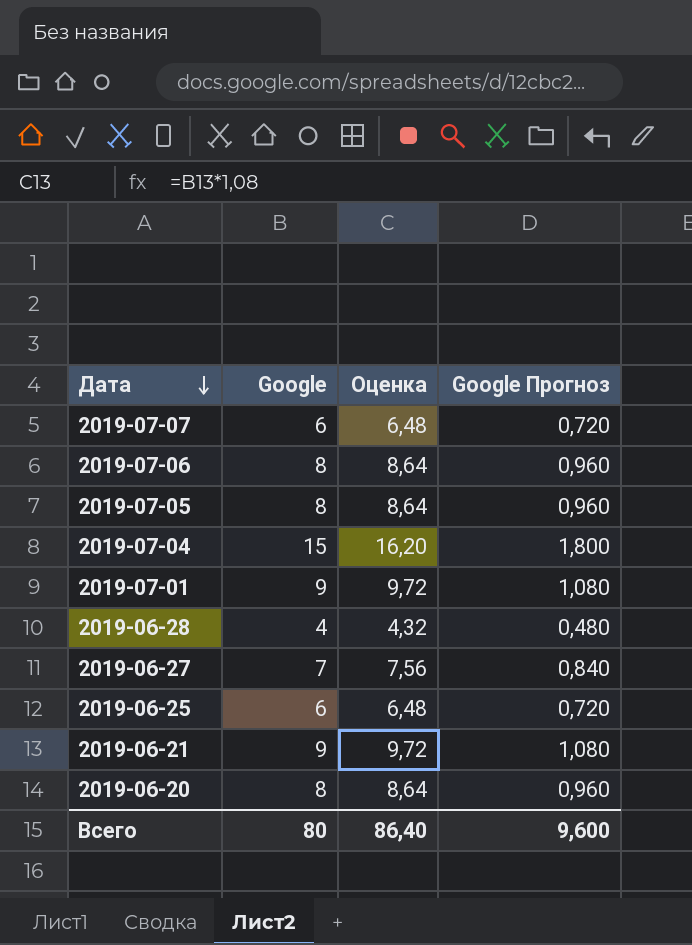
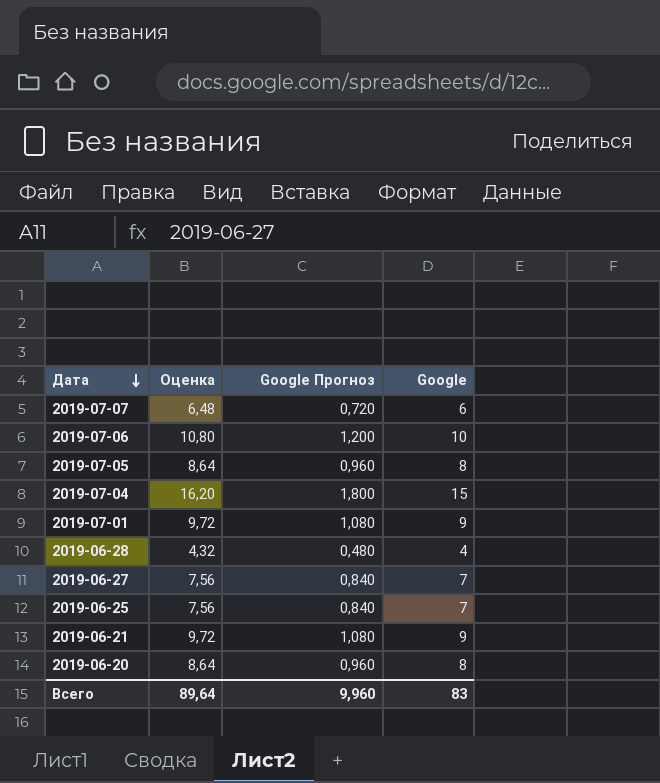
column Google | position: 2 -> 4
2019-07-06 | Оценка: 8,64 -> 10,80
2019-07-06 | Google Прогноз: 0,960 -> 1,200
2019-07-06 | Google: 8 -> 10
2019-06-25 | Оценка: 6,48 -> 7,56
2019-06-25 | Google Прогноз: 0,720 -> 0,840
2019-06-25 | Google: 6 -> 7
Всего | Оценка: 86,40 -> 89,64
Всего | Google Прогноз: 9,600 -> 9,960
Всего | Google: 80 -> 83

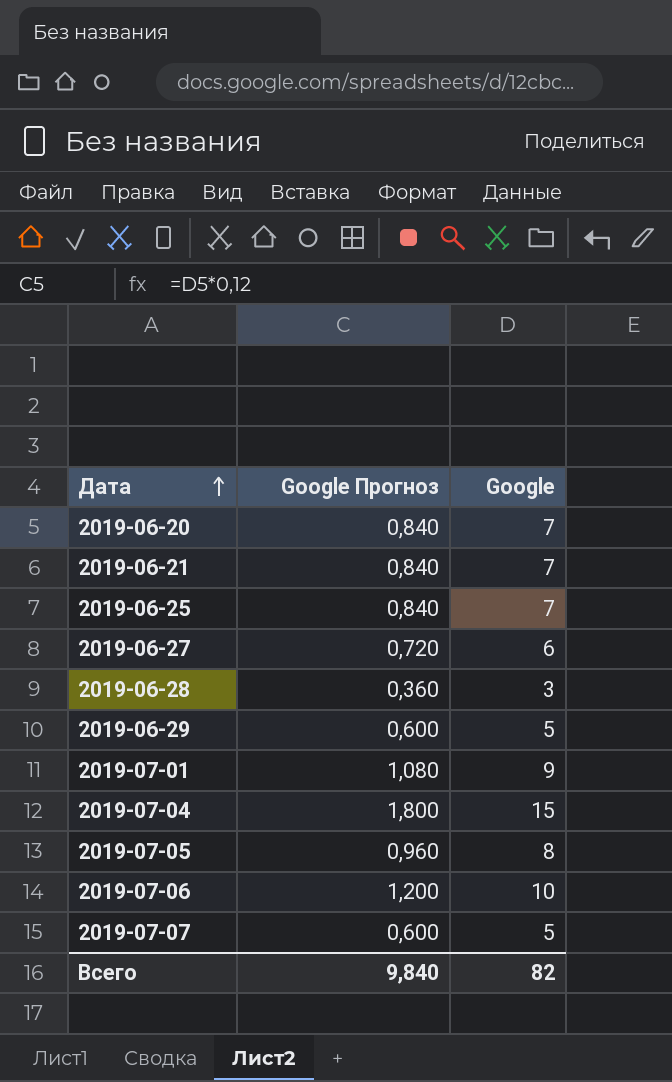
row order: Дата descending -> Дата ascending
column Оценка | formula: [Google] * 1,08 -> none
2019-06-20 | Google Прогноз: 0,960 -> 0,840
2019-06-20 | Google: 8 -> 7
2019-06-21 | Google Прогноз: 1,080 -> 0,840
2019-06-21 | Google: 9 -> 7
2019-06-27 | Google Прогноз: 0,840 -> 0,720
2019-06-27 | Google: 7 -> 6
2019-06-28 | Google Прогноз: 0,480 -> 0,360
2019-06-28 | Google: 4 -> 3
row 2019-06-29: none -> 0,600 | 5
2019-07-07 | Google Прогноз: 0,720 -> 0,600
2019-07-07 | Google: 6 -> 5
Всего | Google Прогноз: 9,960 -> 9,840
Всего | Google: 83 -> 82

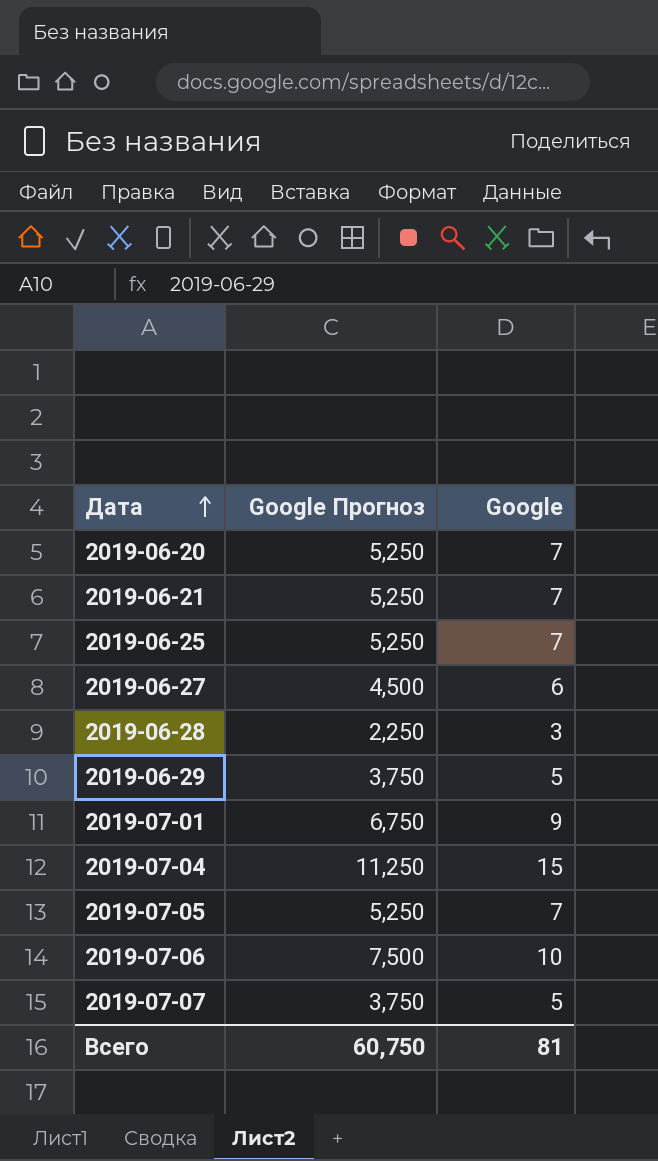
column Google Прогноз | formula: [Google] * 0,12 -> [Google] * 0,75
2019-07-05 | Google: 8 -> 7
Всего | Google Прогноз: 9,840 -> 60,750
Всего | Google: 82 -> 81

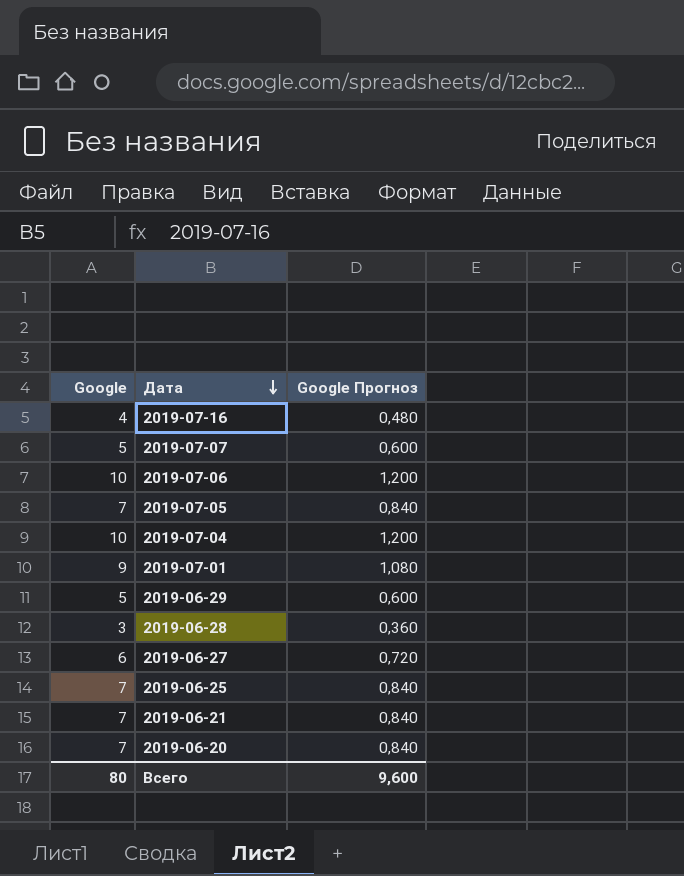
row order: Дата ascending -> Дата descending
column Google | position: 3 -> 1
column Google Прогноз | formula: [Google] * 0,75 -> [Google] * 0,12
row 2019-07-16: none -> 4 | 0,480
2019-07-04 | Google: 15 -> 10
Всего | Google: 81 -> 80
Всего | Google Прогноз: 60,750 -> 9,600

